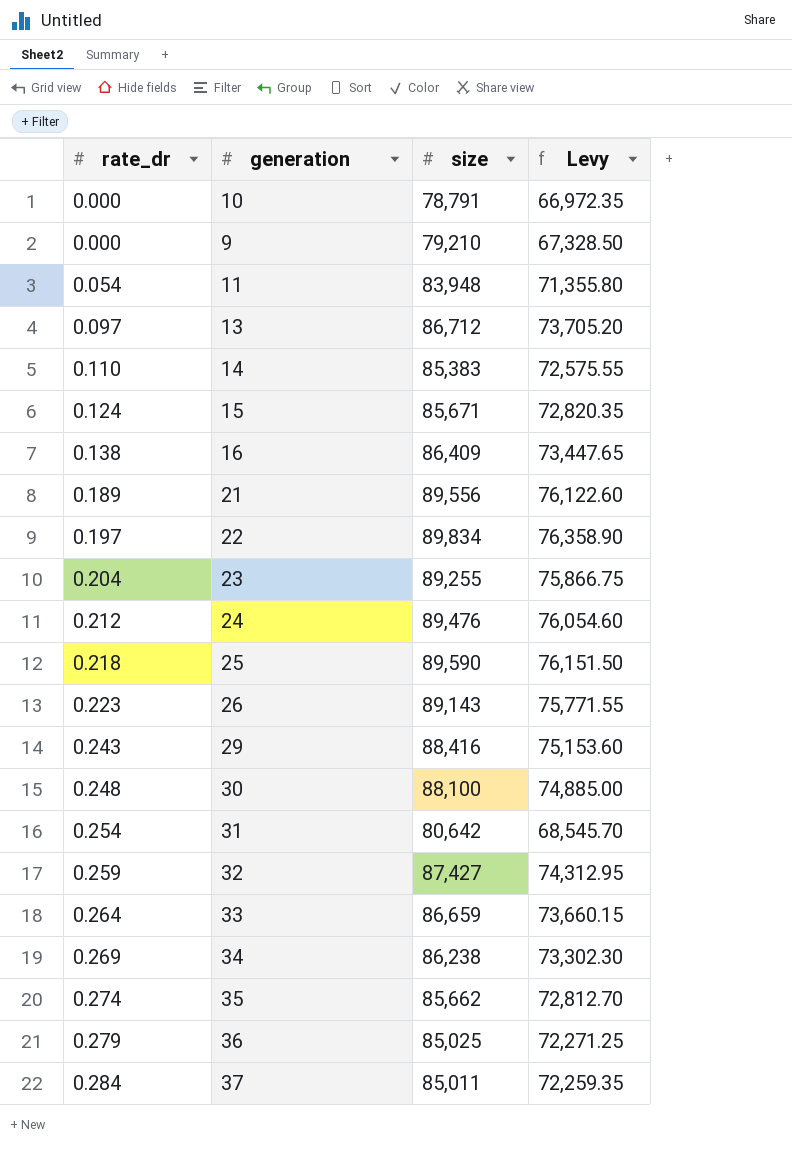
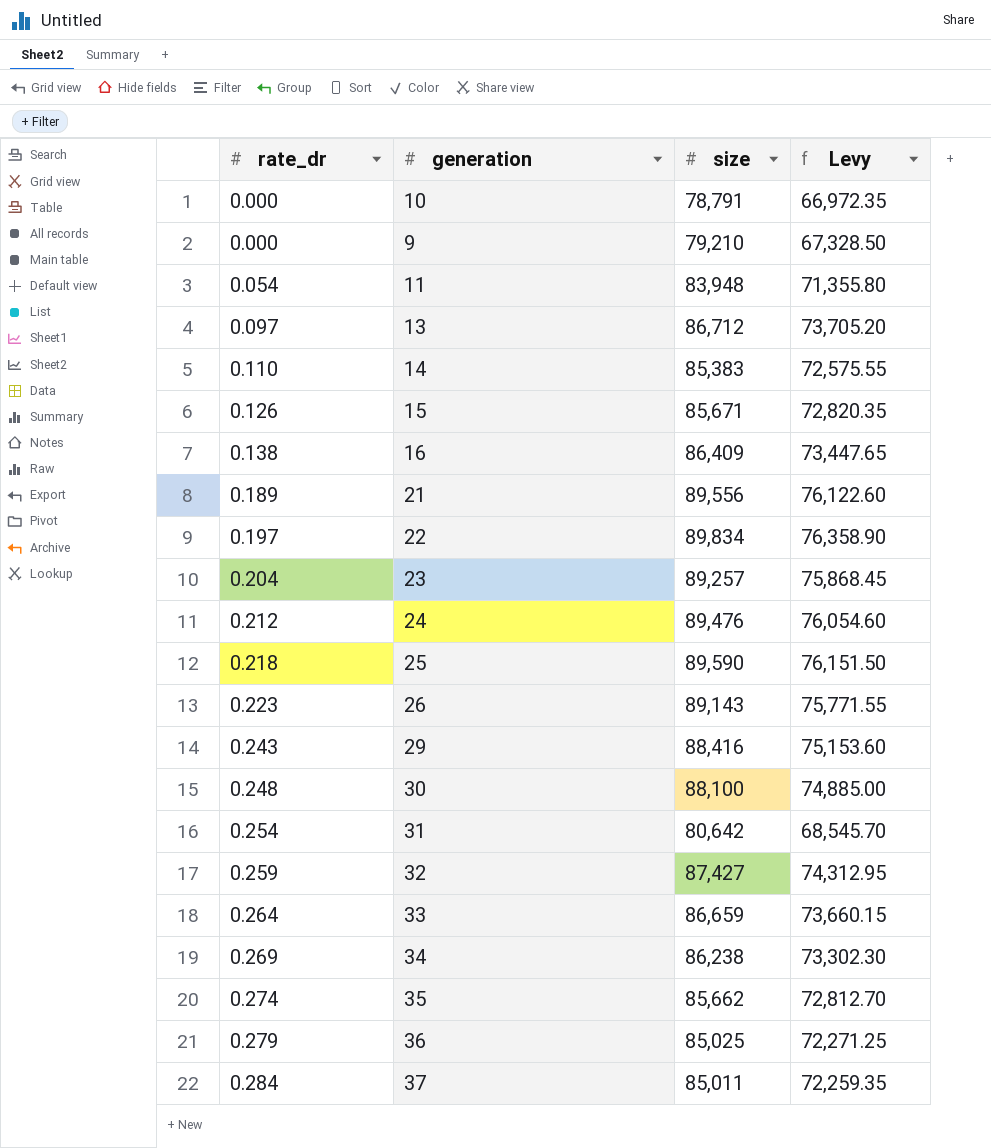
15 | rate_dr: 0.124 -> 0.126
23 | size: 89,255 -> 89,257
23 | Levy: 75,866.75 -> 75,868.45

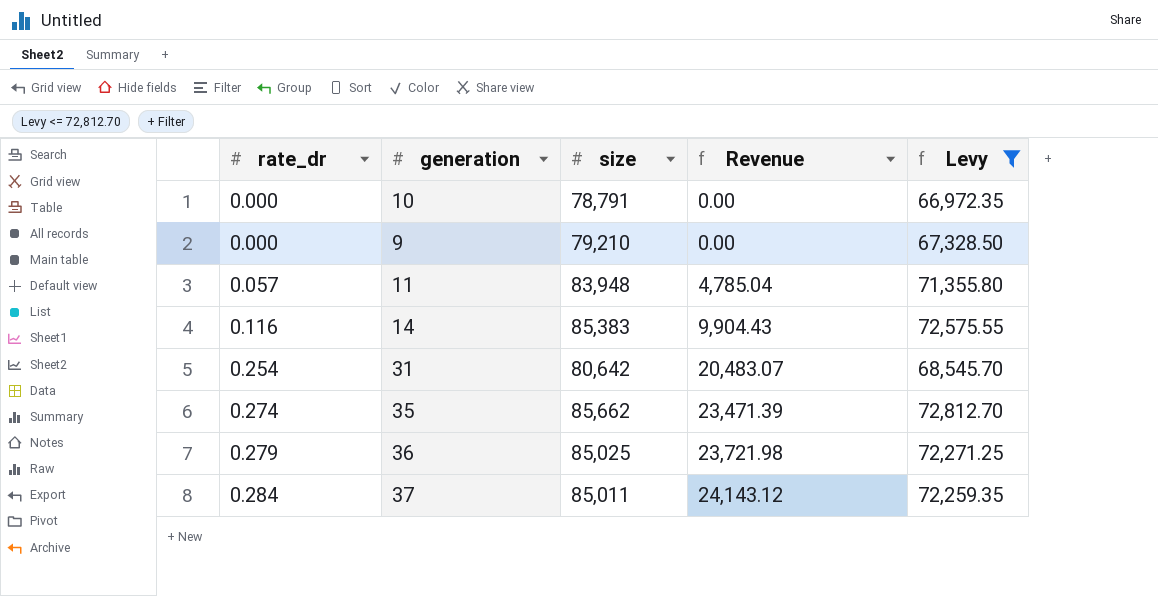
filter: none -> Levy <= 72,812.70
column Revenue | formula: none -> [rate_dr] * [size]
11 | rate_dr: 0.054 -> 0.057
14 | rate_dr: 0.110 -> 0.116

